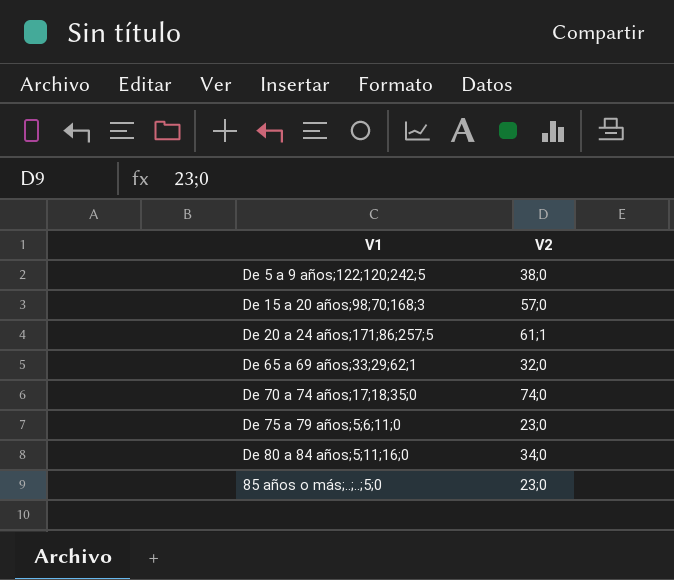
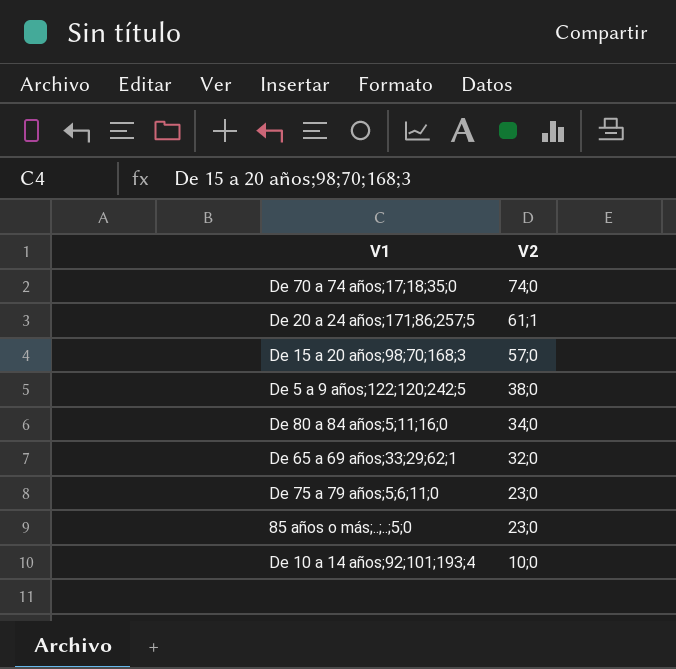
row order: none -> V2 descending
row De 10 a 14 años;92;101;193;4: none -> 10;0

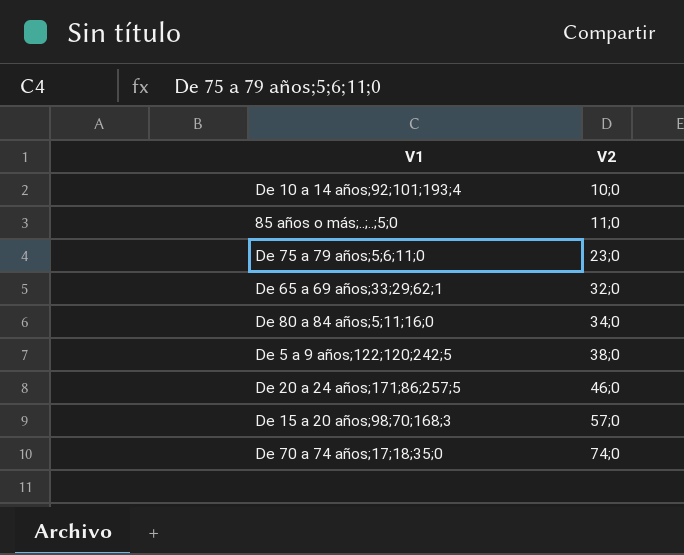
row order: V2 descending -> V2 ascending
85 años o más;..;..;5;0 | V2: 23;0 -> 11;0
De 20 a 24 años;171;86;257;5 | V2: 61;1 -> 46;0

